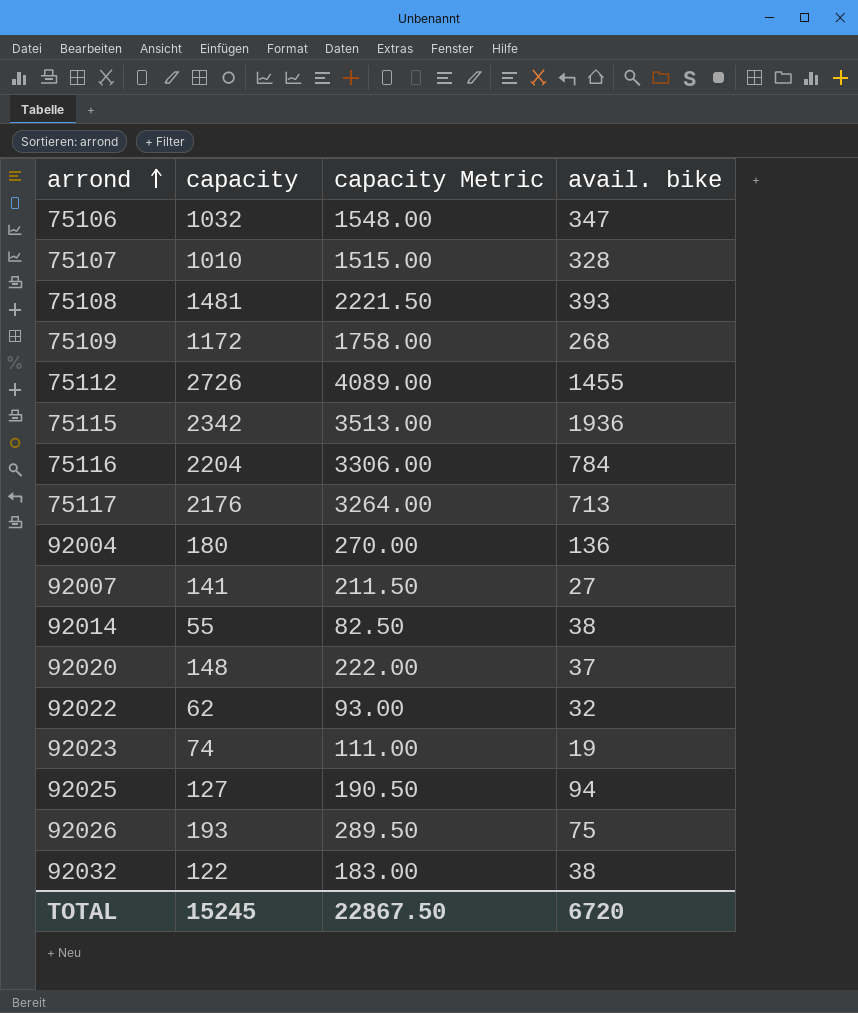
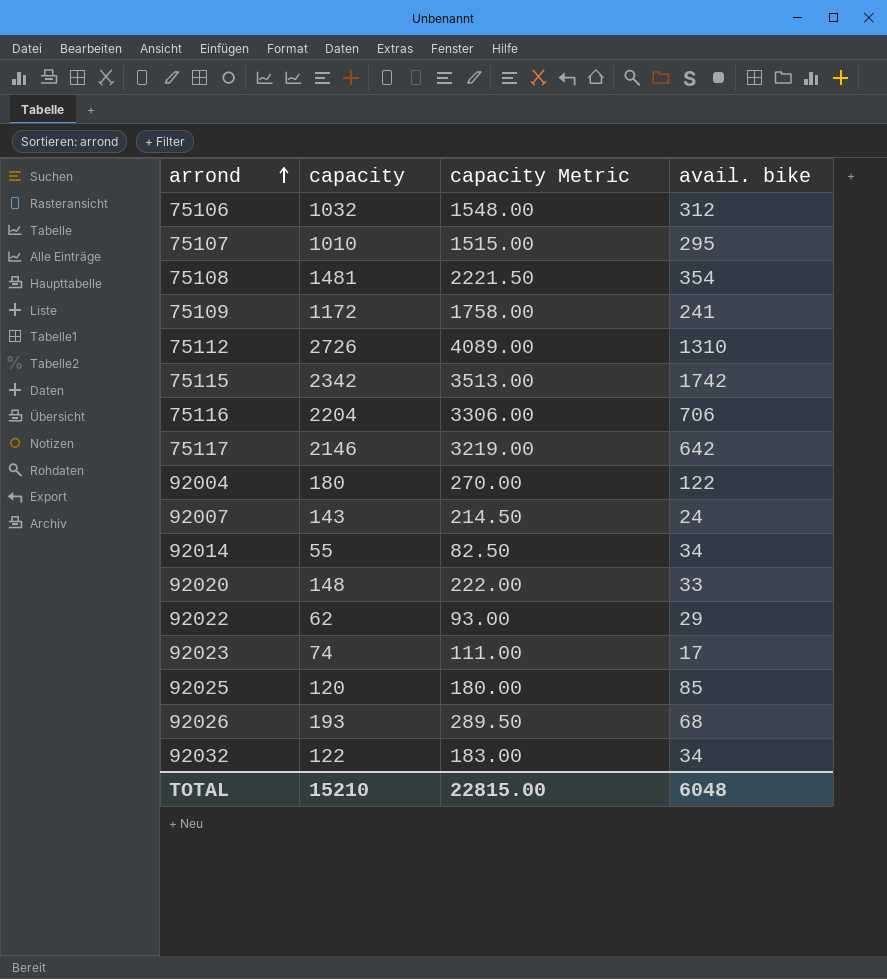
75106 | avail. bike: 347 -> 312
75107 | avail. bike: 328 -> 295
75108 | avail. bike: 393 -> 354
75109 | avail. bike: 268 -> 241
75112 | avail. bike: 1455 -> 1310
75115 | avail. bike: 1936 -> 1742
75116 | avail. bike: 784 -> 706
75117 | capacity: 2176 -> 2146
75117 | capacity Metric: 3264.00 -> 3219.00
75117 | avail. bike: 713 -> 642
92004 | avail. bike: 136 -> 122
92007 | capacity: 141 -> 143
92007 | capacity Metric: 211.50 -> 214.50
92007 | avail. bike: 27 -> 24
92014 | avail. bike: 38 -> 34
92020 | avail. bike: 37 -> 33
92022 | avail. bike: 32 -> 29
92023 | avail. bike: 19 -> 17
92025 | capacity: 127 -> 120
92025 | capacity Metric: 190.50 -> 180.00
92025 | avail. bike: 94 -> 85
92026 | avail. bike: 75 -> 68
92032 | avail. bike: 38 -> 34
TOTAL | capacity: 15245 -> 15210
TOTAL | capacity Metric: 22867.50 -> 22815.00
TOTAL | avail. bike: 6720 -> 6048

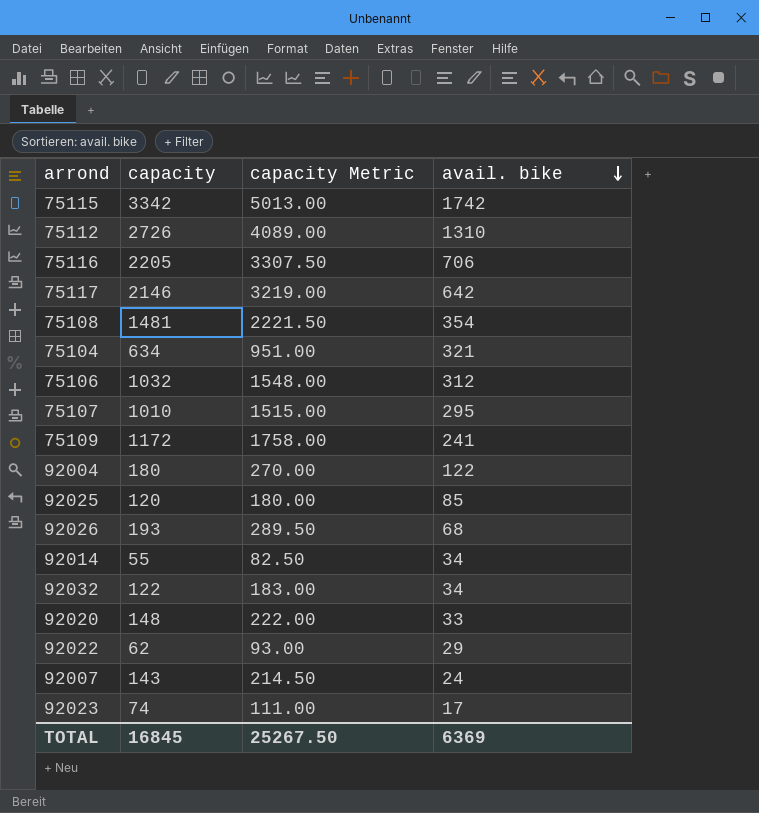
row order: arrond ascending -> avail. bike descending
75115 | capacity: 2342 -> 3342
75115 | capacity Metric: 3513.00 -> 5013.00
75116 | capacity: 2204 -> 2205
75116 | capacity Metric: 3306.00 -> 3307.50
row 75104: none -> 634 | 951.00 | 321
TOTAL | capacity: 15210 -> 16845
TOTAL | capacity Metric: 22815.00 -> 25267.50
TOTAL | avail. bike: 6048 -> 6369

